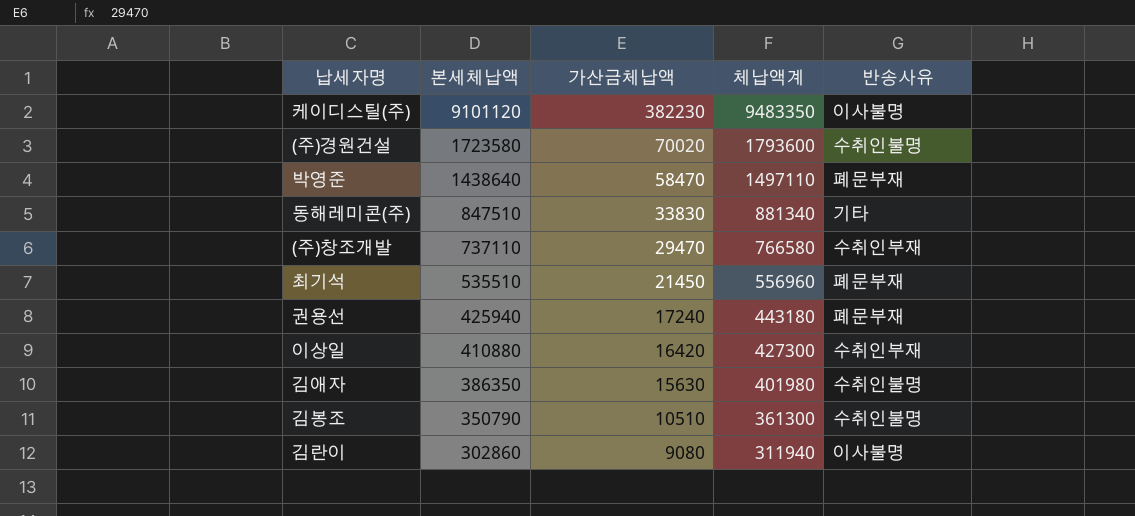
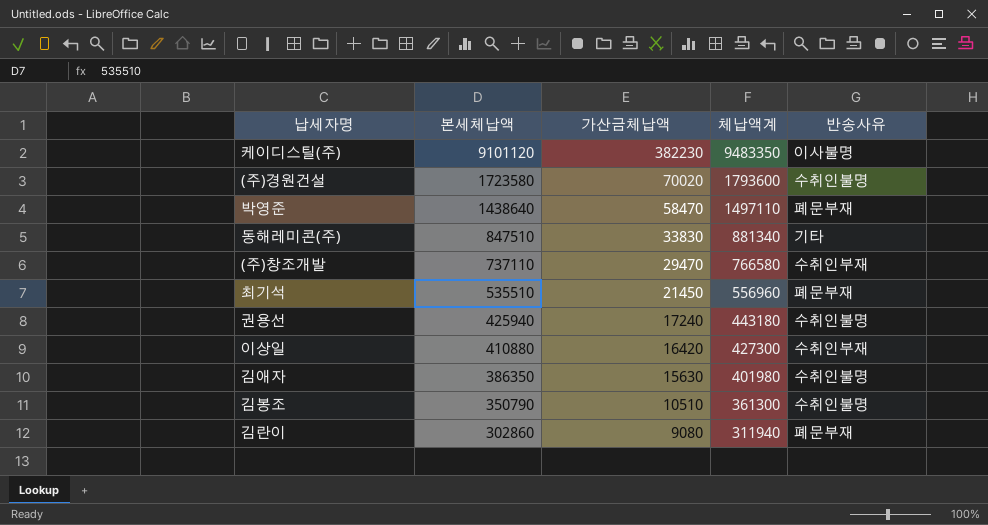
권용선 | 반송사유: 폐문부재 -> 수취인불명
김란이 | 반송사유: 이사불명 -> 폐문부재

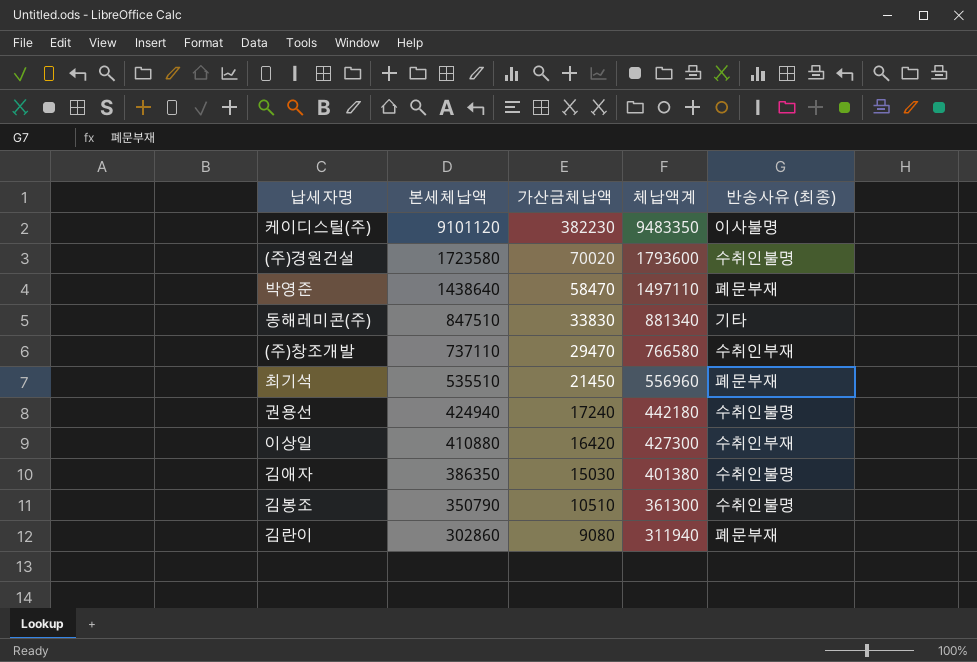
column name: 반송사유 -> 반송사유 (최종)
권용선 | 본세체납액: 425940 -> 424940
권용선 | 체납액계: 443180 -> 442180
김애자 | 가산금체납액: 15630 -> 15030
김애자 | 체납액계: 401980 -> 401380

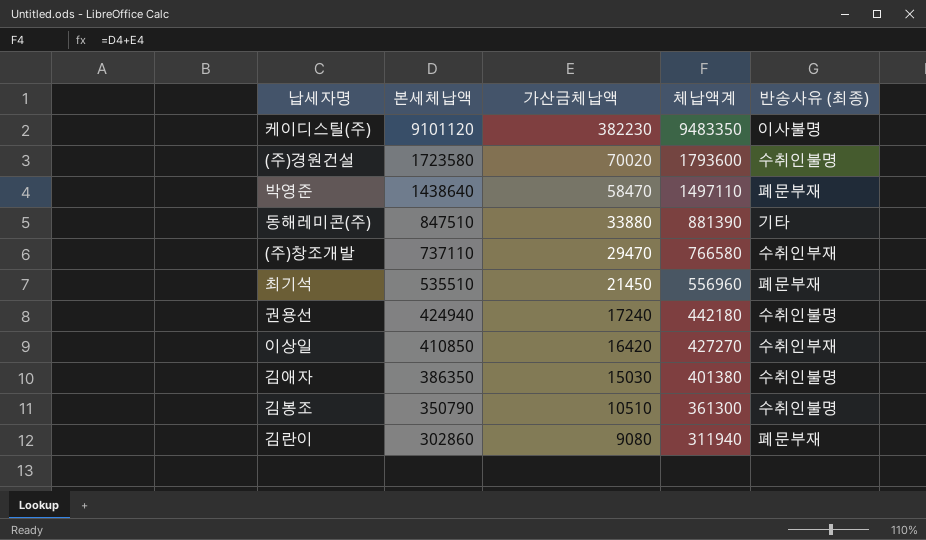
동해레미콘(주) | 가산금체납액: 33830 -> 33880
동해레미콘(주) | 체납액계: 881340 -> 881390
이상일 | 본세체납액: 410880 -> 410850
이상일 | 체납액계: 427300 -> 427270

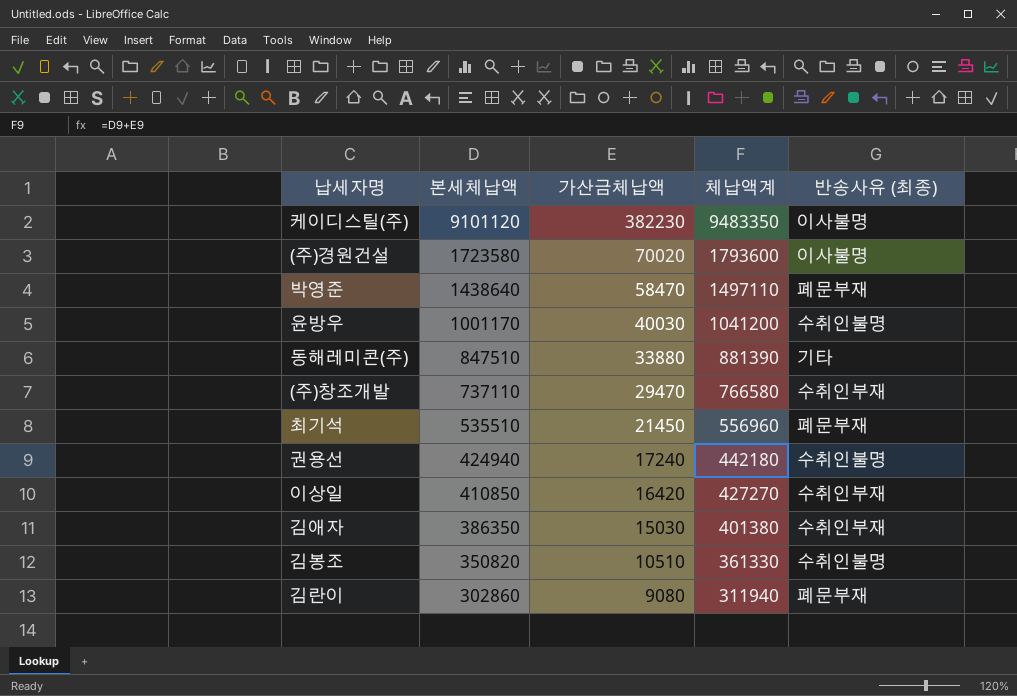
(주)경원건설 | 반송사유 (최종): 수취인불명 -> 이사불명
row 윤방우: none -> 1001170 | 40030 | 1041200 | 수취인불명
김애자 | 반송사유 (최종): 수취인불명 -> 수취인부재
김봉조 | 본세체납액: 350790 -> 350820
김봉조 | 체납액계: 361300 -> 361330

